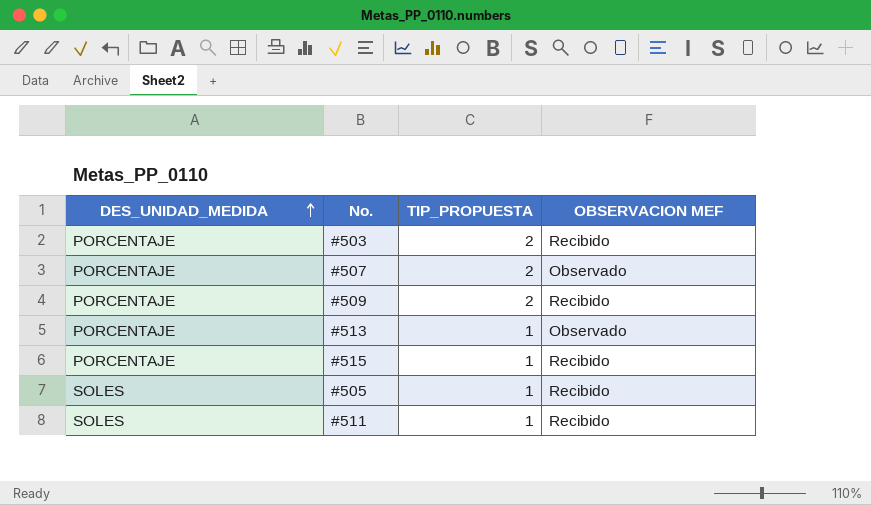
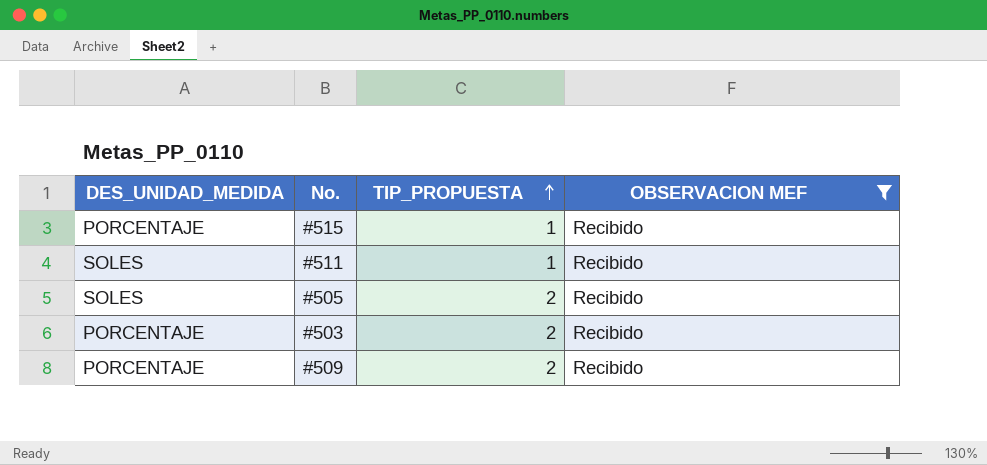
filter: none -> OBSERVACION MEF = Recibido
row order: DES_UNIDAD_MEDIDA ascending -> TIP_PROPUESTA ascending
#505 | TIP_PROPUESTA: 1 -> 2

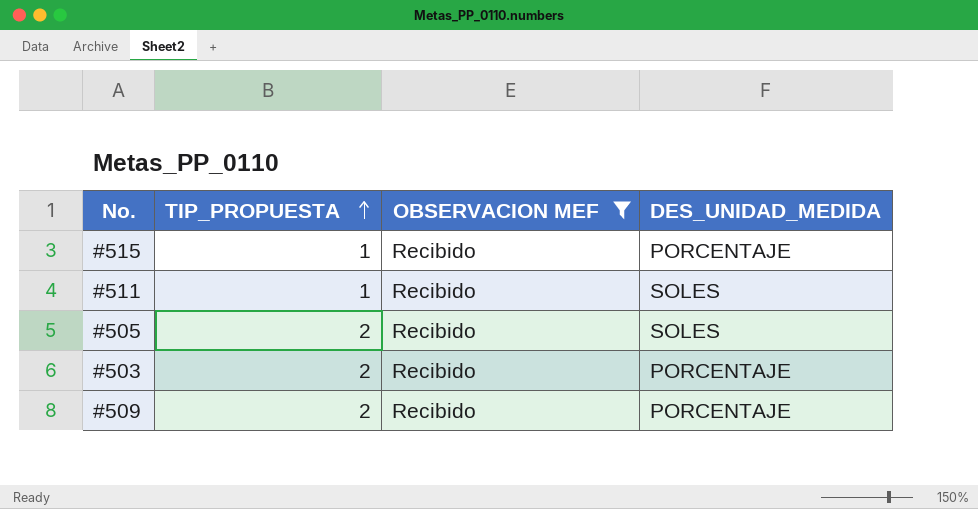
column DES_UNIDAD_MEDIDA | position: 1 -> 4

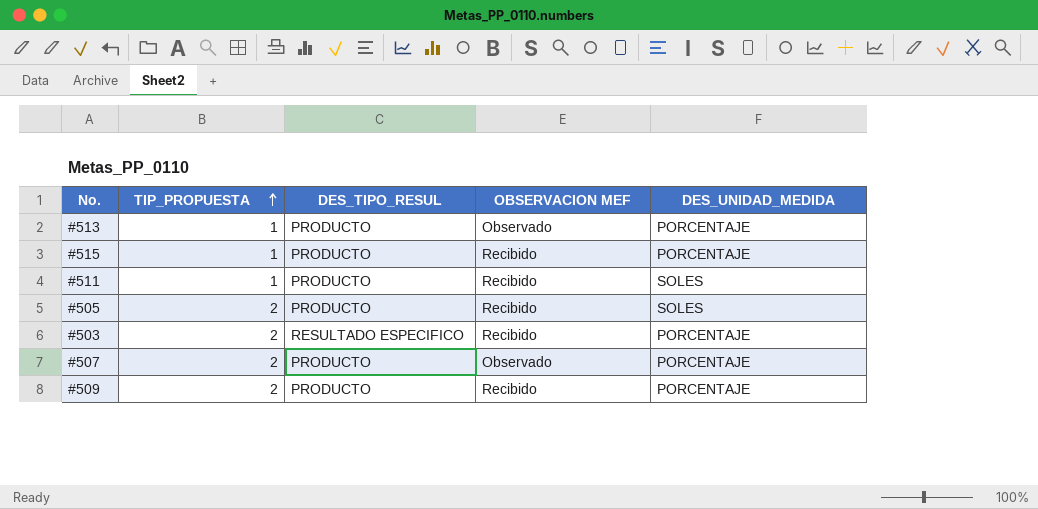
filter: OBSERVACION MEF = Recibido -> none
column DES_TIPO_RESUL | position: none -> 3

